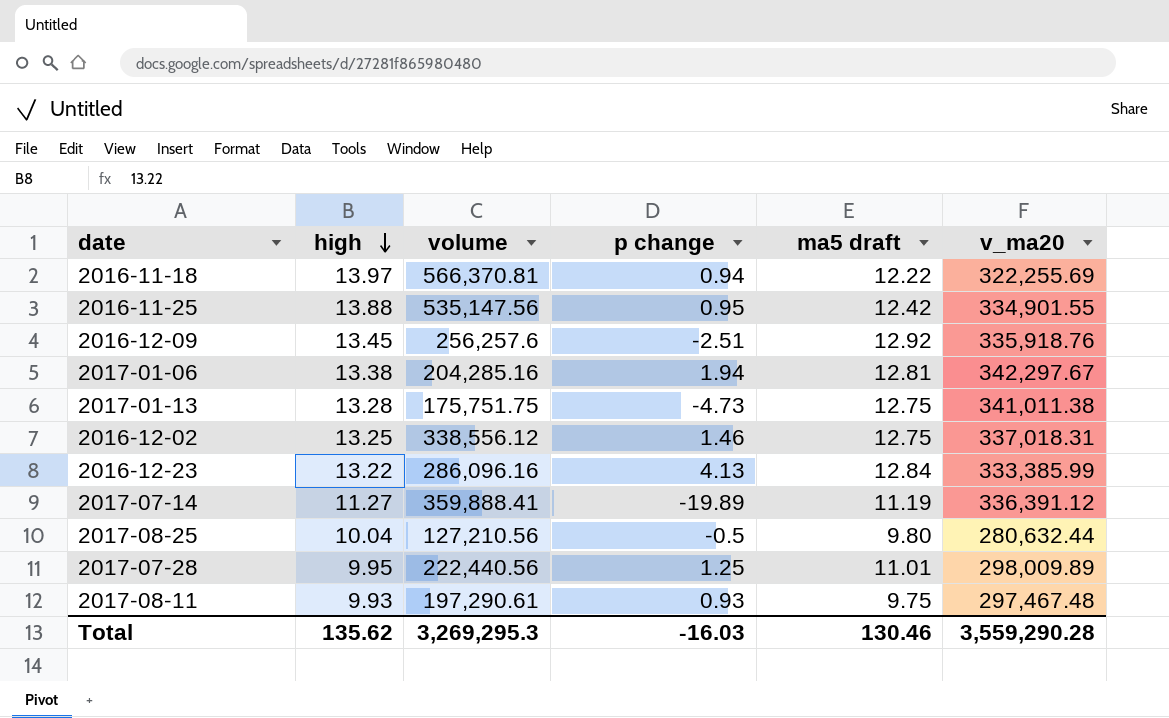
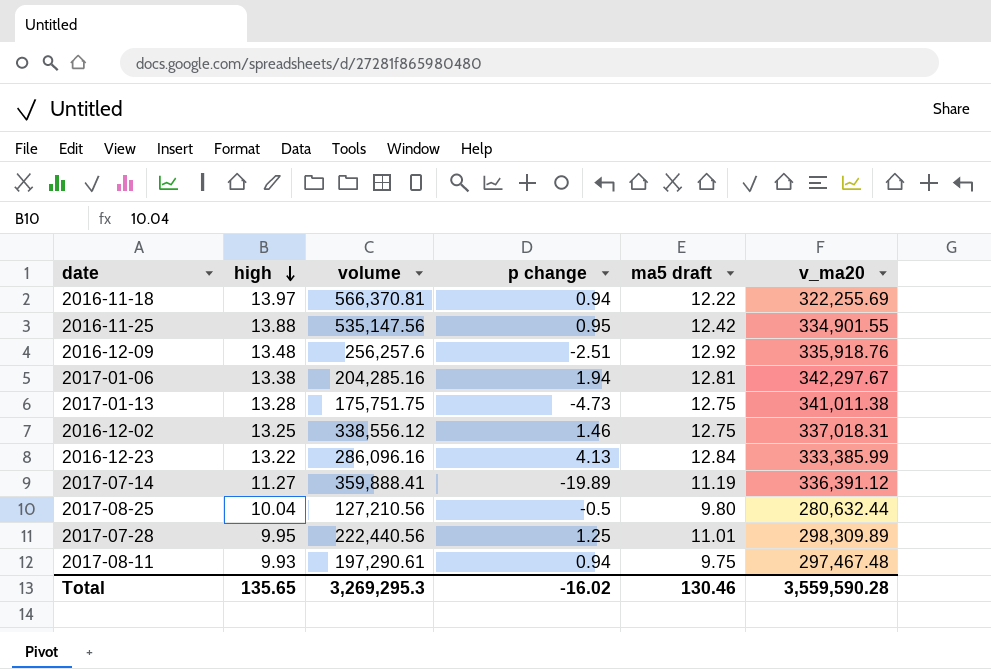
2016-12-09 | high: 13.45 -> 13.48
2017-07-28 | v_ma20: 298,009.89 -> 298,309.89
2017-08-11 | p change: 0.93 -> 0.94
Total | high: 135.62 -> 135.65
Total | p change: -16.03 -> -16.02
Total | v_ma20: 3,559,290.28 -> 3,559,590.28

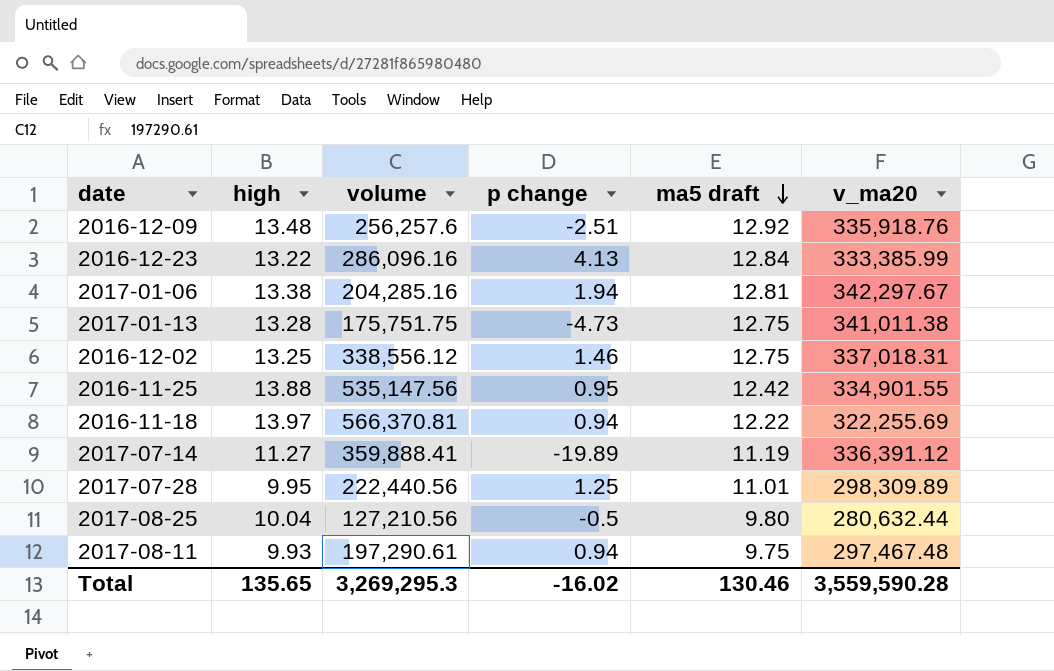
row order: high descending -> ma5 draft descending

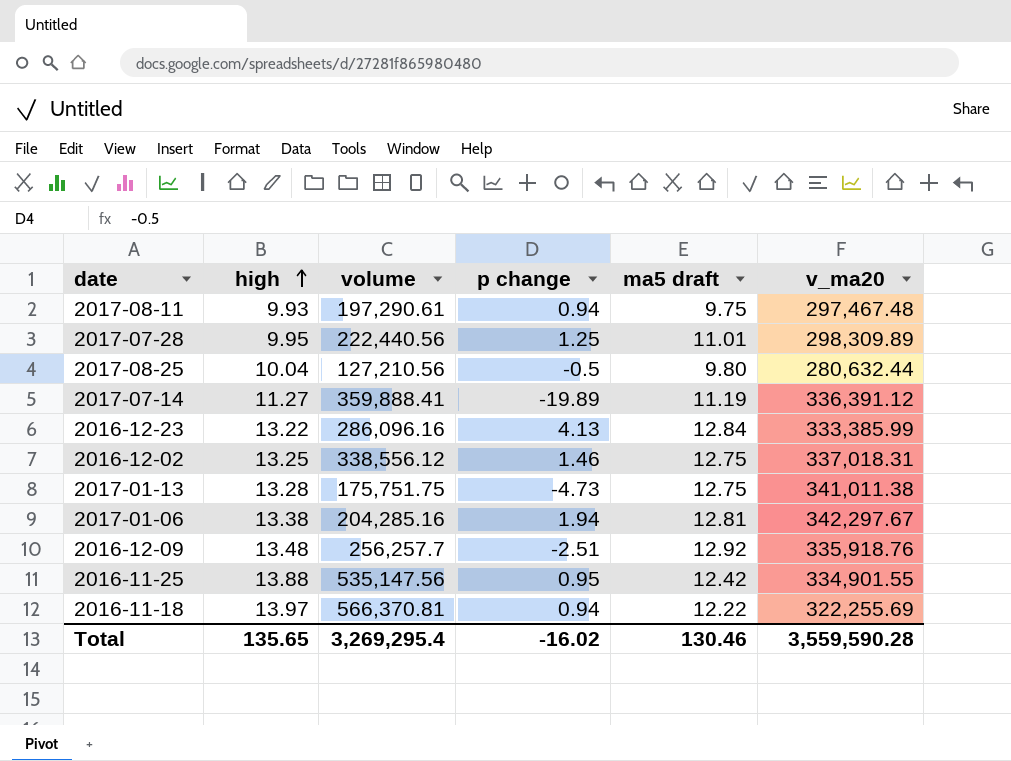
row order: ma5 draft descending -> high ascending
2016-12-09 | volume: 256,257.6 -> 256,257.7
Total | volume: 3,269,295.3 -> 3,269,295.4

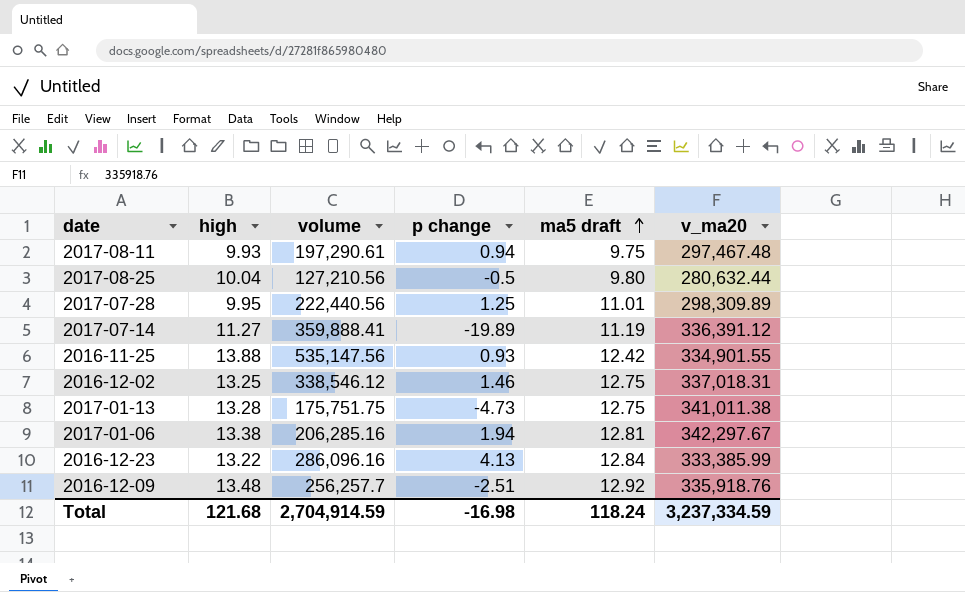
row order: high ascending -> ma5 draft ascending
row 2016-11-18: 13.97 | 566,370.81 | 0.94 | 12.22 | 322,255.69 -> none
2016-11-25 | p change: 0.95 -> 0.93
2016-12-02 | volume: 338,556.12 -> 338,546.12
2017-01-06 | volume: 204,285.16 -> 206,285.16
Total | high: 135.65 -> 121.68
Total | volume: 3,269,295.4 -> 2,704,914.59
Total | p change: -16.02 -> -16.98
Total | ma5 draft: 130.46 -> 118.24
Total | v_ma20: 3,559,590.28 -> 3,237,334.59

